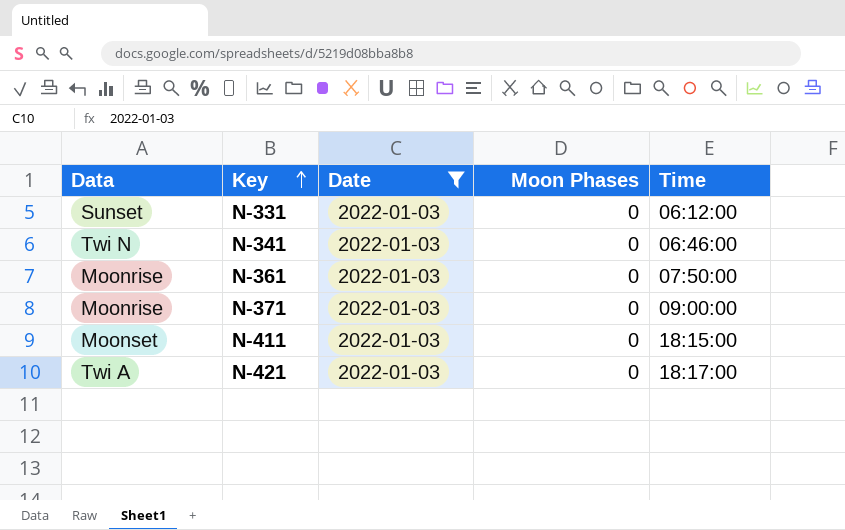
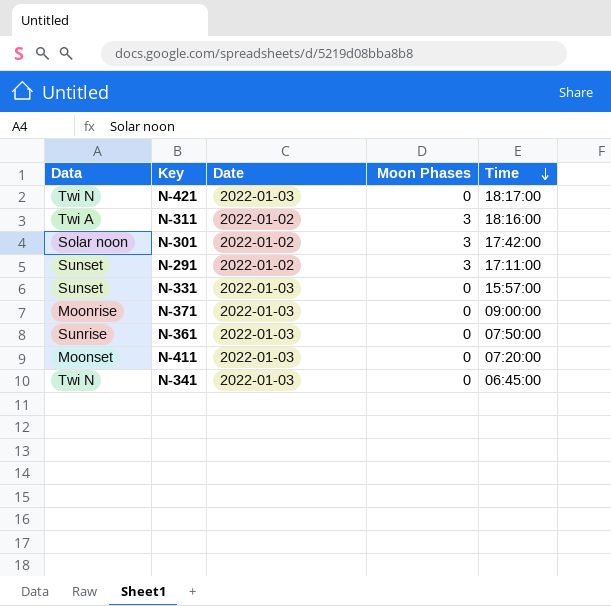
filter: Date = 2022-01-03 -> none
row order: Key ascending -> Time descending
N-421 | Data: Twi A -> Twi N
N-331 | Time: 06:12:00 -> 15:57:00
N-361 | Data: Moonrise -> Sunrise
N-411 | Time: 18:15:00 -> 07:20:00
N-341 | Time: 06:46:00 -> 06:45:00

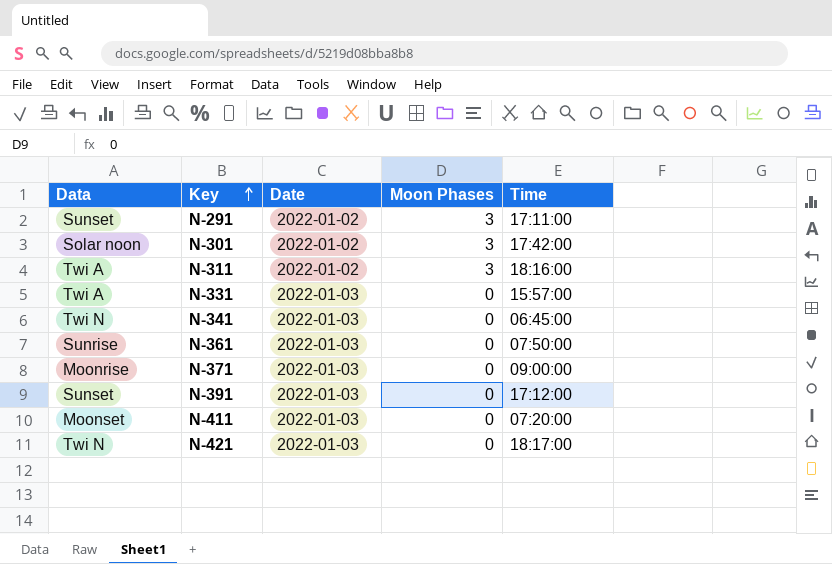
row order: Time descending -> Key ascending
N-331 | Data: Sunset -> Twi A
row N-391: none -> Sunset | 2022-01-03 | 0 | 17:12:00

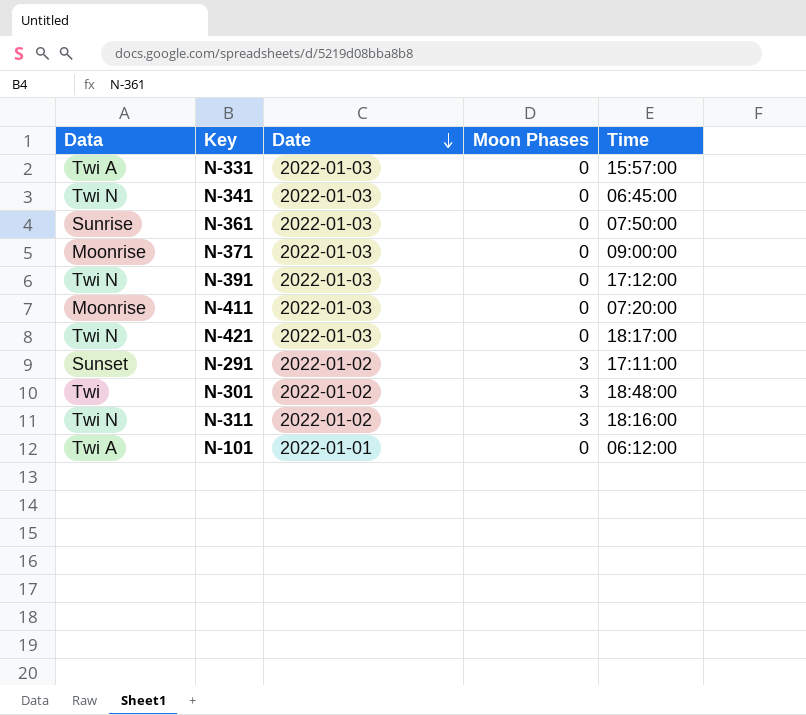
row order: Key ascending -> Date descending
N-391 | Data: Sunset -> Twi N
N-411 | Data: Moonset -> Moonrise
N-301 | Data: Solar noon -> Twi
N-301 | Time: 17:42:00 -> 18:48:00
N-311 | Data: Twi A -> Twi N
row N-101: none -> Twi A | 2022-01-01 | 0 | 06:12:00

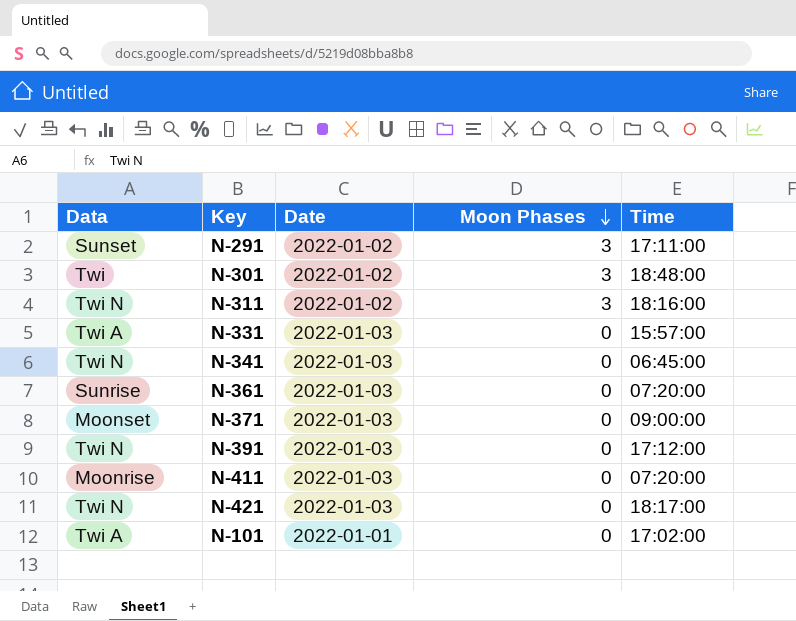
row order: Date descending -> Moon Phases descending
N-361 | Time: 07:50:00 -> 07:20:00
N-371 | Data: Moonrise -> Moonset
N-101 | Time: 06:12:00 -> 17:02:00

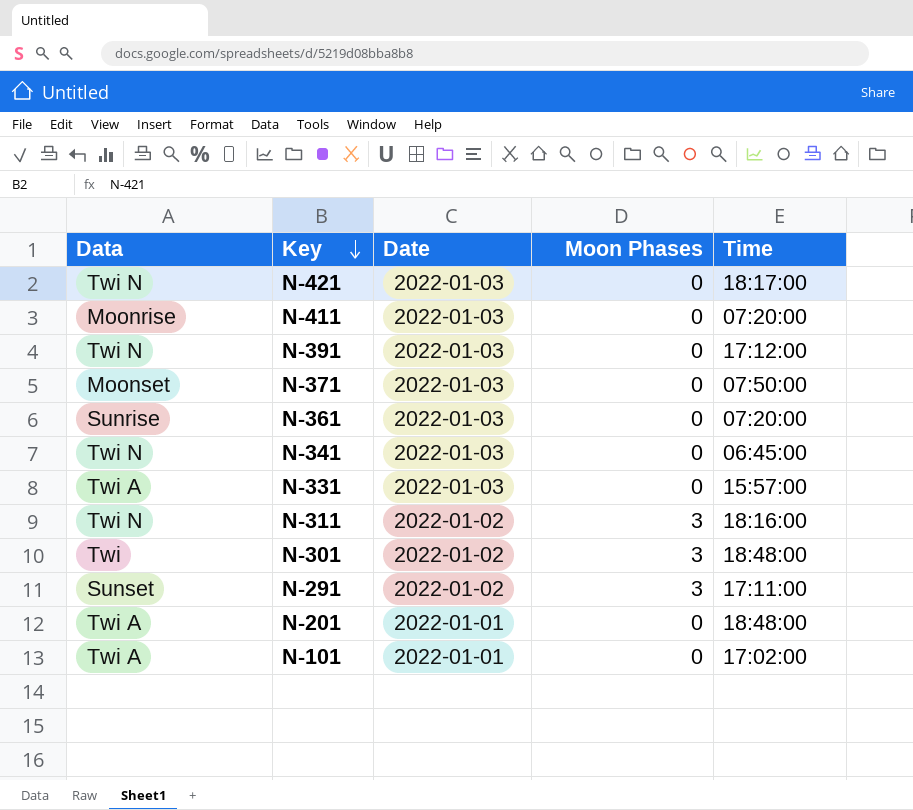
row order: Moon Phases descending -> Key descending
N-371 | Time: 09:00:00 -> 07:50:00
row N-201: none -> Twi A | 2022-01-01 | 0 | 18:48:00

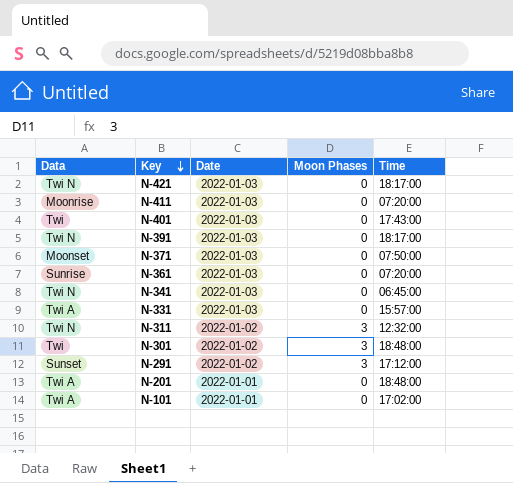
row N-401: none -> Twi | 2022-01-03 | 0 | 17:43:00
N-391 | Time: 17:12:00 -> 18:17:00
N-311 | Time: 18:16:00 -> 12:32:00
N-291 | Time: 17:11:00 -> 17:12:00

